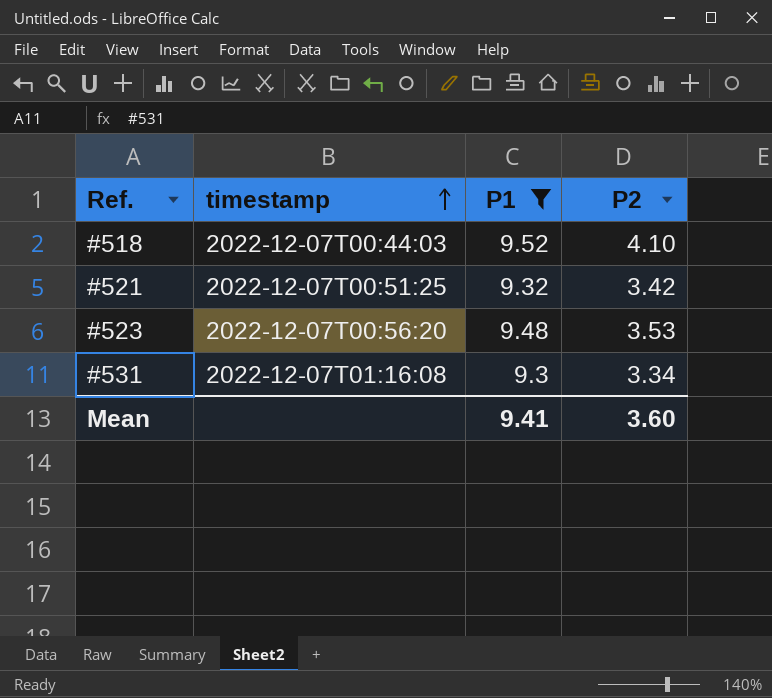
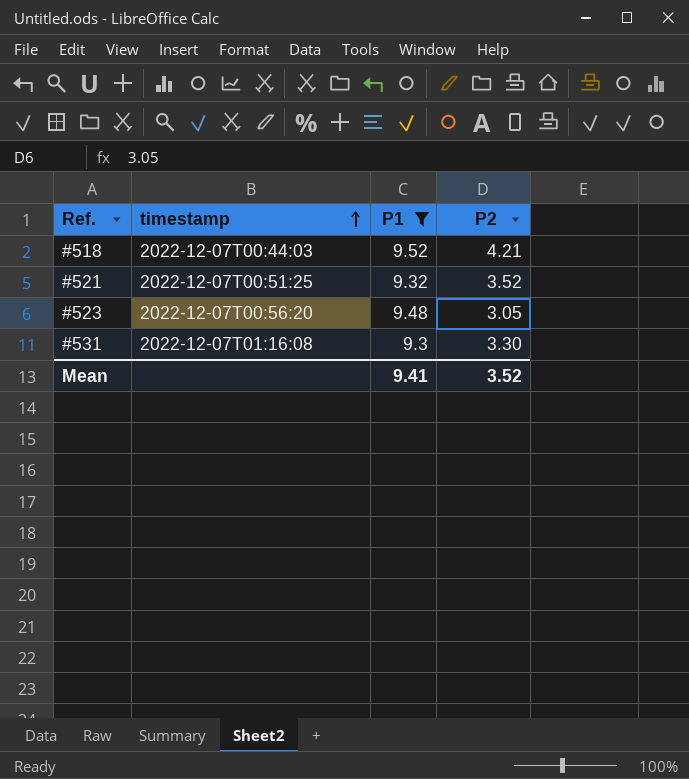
#518 | P2: 4.10 -> 4.21
#521 | P2: 3.42 -> 3.52
#523 | P2: 3.53 -> 3.05
#531 | P2: 3.34 -> 3.30
Mean | P2: 3.60 -> 3.52

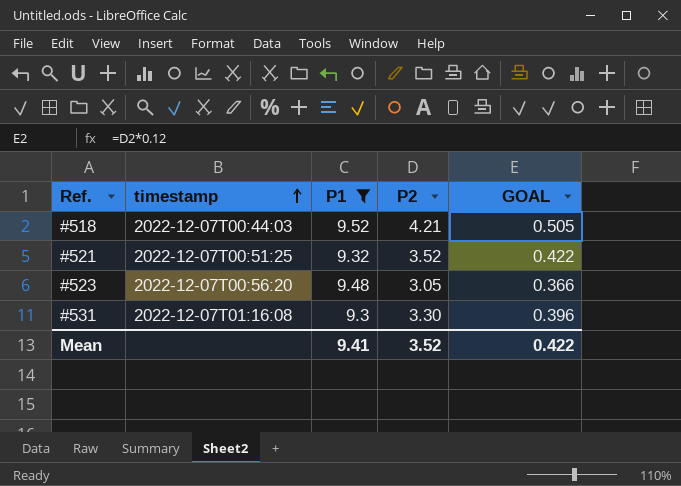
column GOAL | formula: none -> [P2] * 0.12

